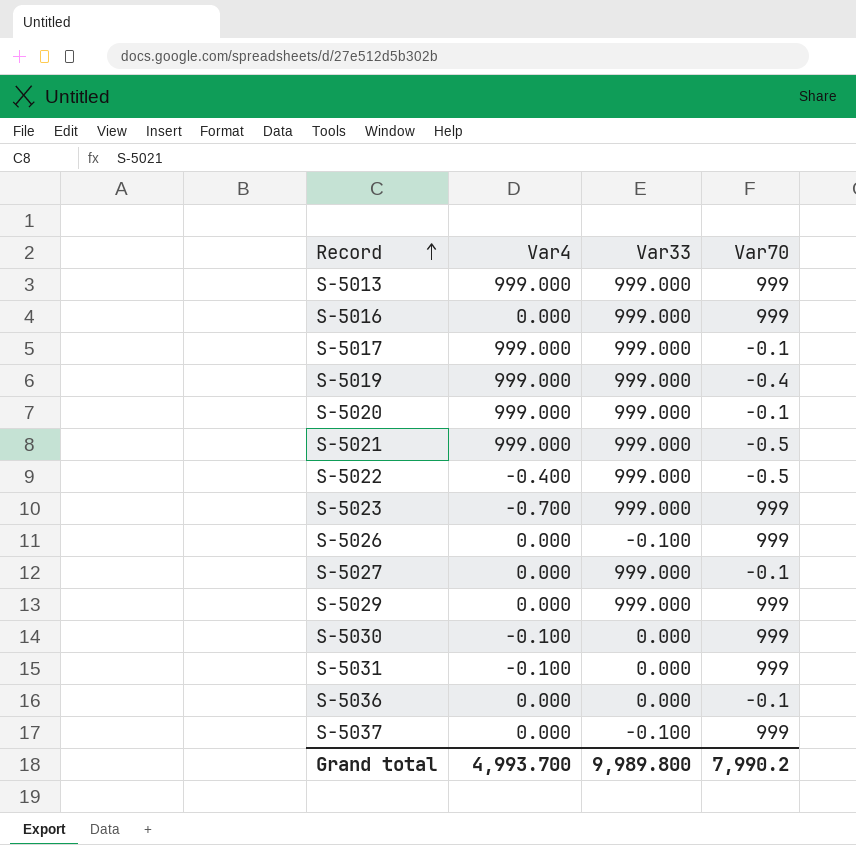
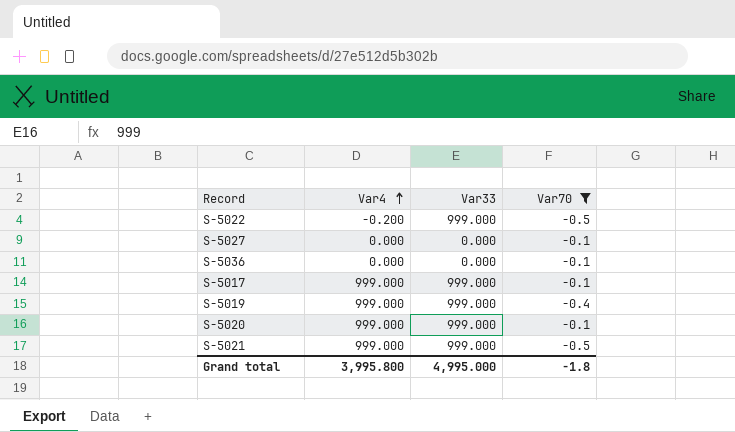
filter: none -> Var70 != 999
row order: Record ascending -> Var4 ascending
S-5022 | Var4: -0.400 -> -0.200
S-5027 | Var33: 999.000 -> 0.000
Grand total | Var4: 4,993.700 -> 3,995.800
Grand total | Var33: 9,989.800 -> 4,995.000
Grand total | Var70: 7,990.2 -> -1.8

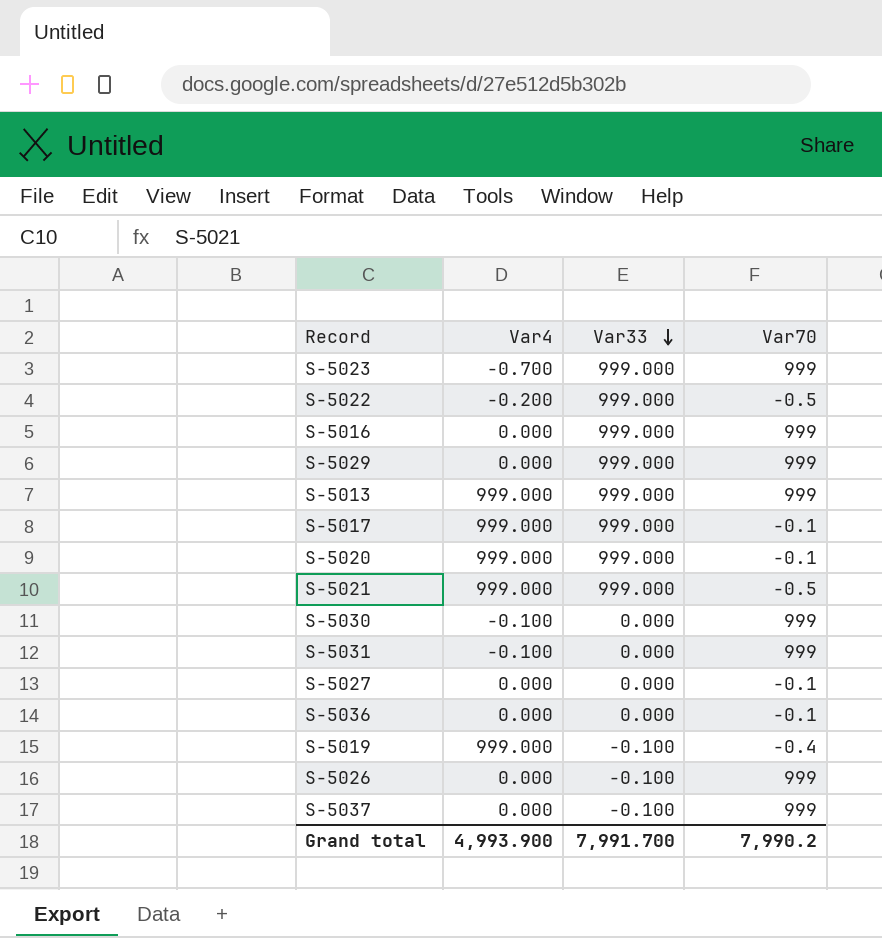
filter: Var70 != 999 -> none
row order: Var4 ascending -> Var33 descending
S-5019 | Var33: 999.000 -> -0.100
Grand total | Var4: 3,995.800 -> 4,993.900
Grand total | Var33: 4,995.000 -> 7,991.700
Grand total | Var70: -1.8 -> 7,990.2

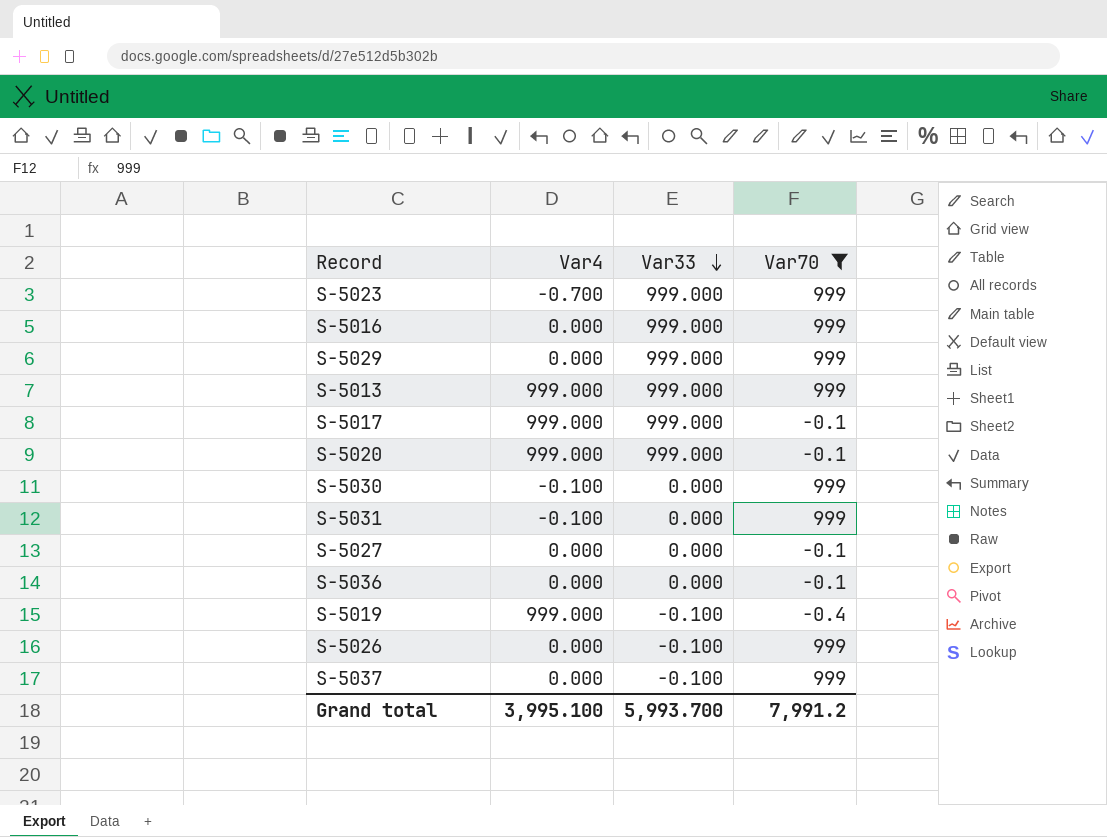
filter: none -> Var70 != -0.5
Grand total | Var4: 4,993.900 -> 3,995.100
Grand total | Var33: 7,991.700 -> 5,993.700
Grand total | Var70: 7,990.2 -> 7,991.2

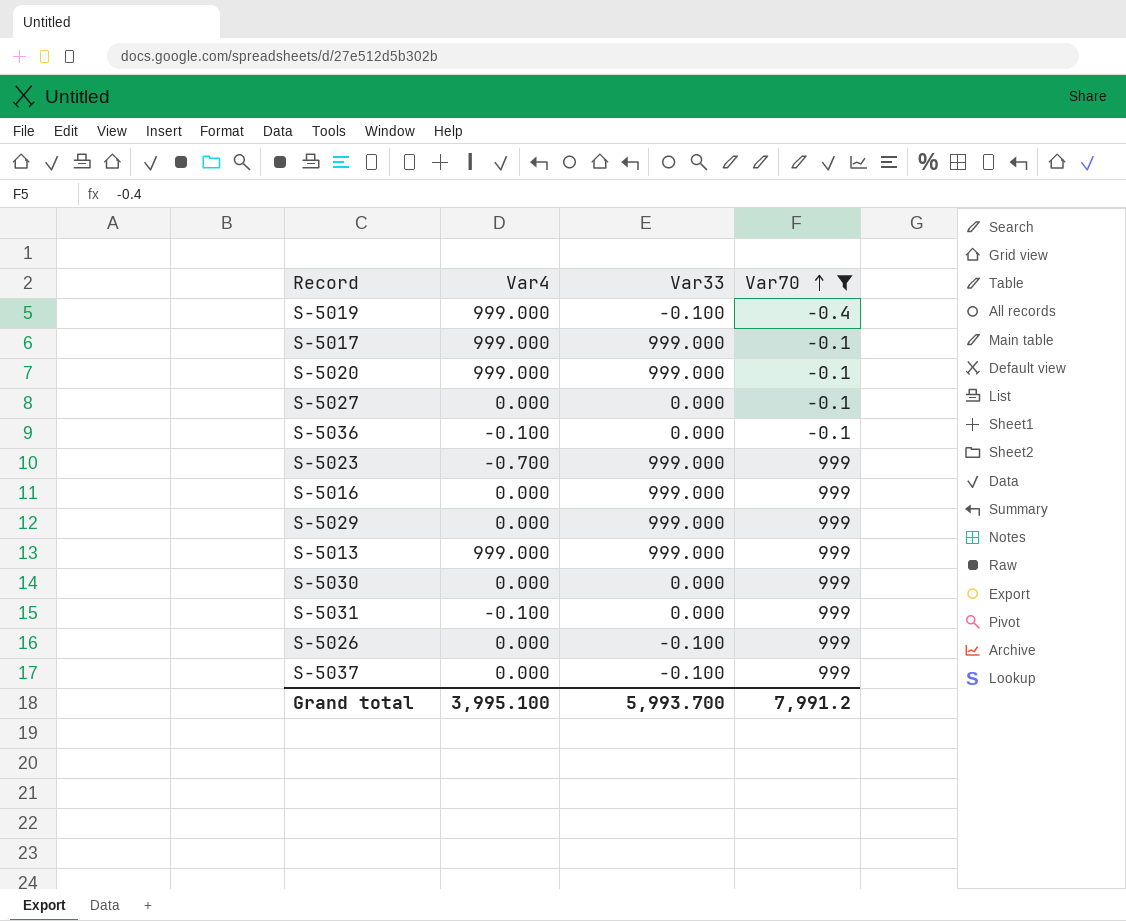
row order: Var33 descending -> Var70 ascending
S-5036 | Var4: 0.000 -> -0.100
S-5030 | Var4: -0.100 -> 0.000

